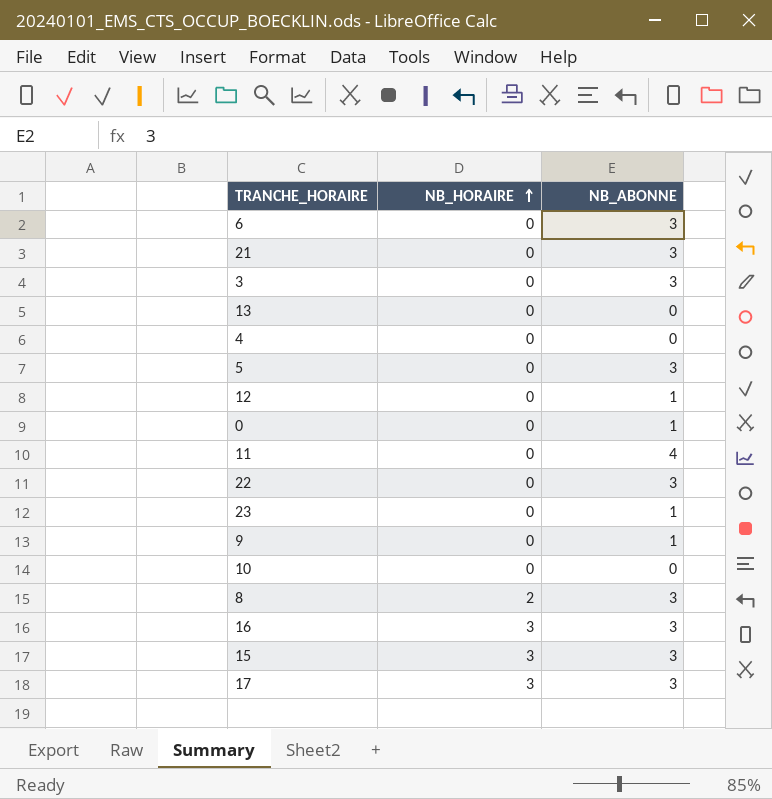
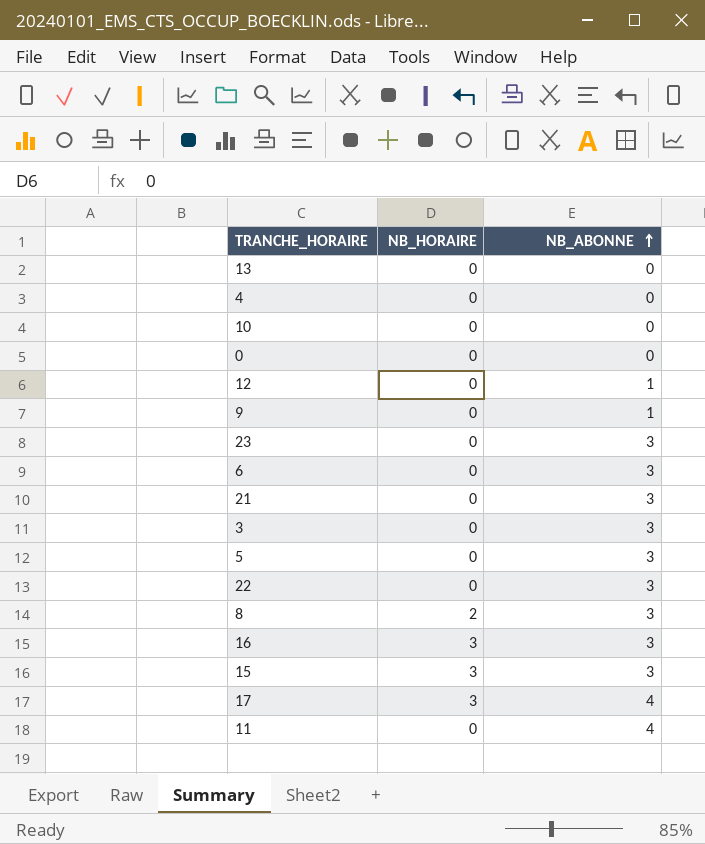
row order: NB_HORAIRE ascending -> NB_ABONNE ascending
0 | NB_ABONNE: 1 -> 0
23 | NB_ABONNE: 1 -> 3
17 | NB_ABONNE: 3 -> 4

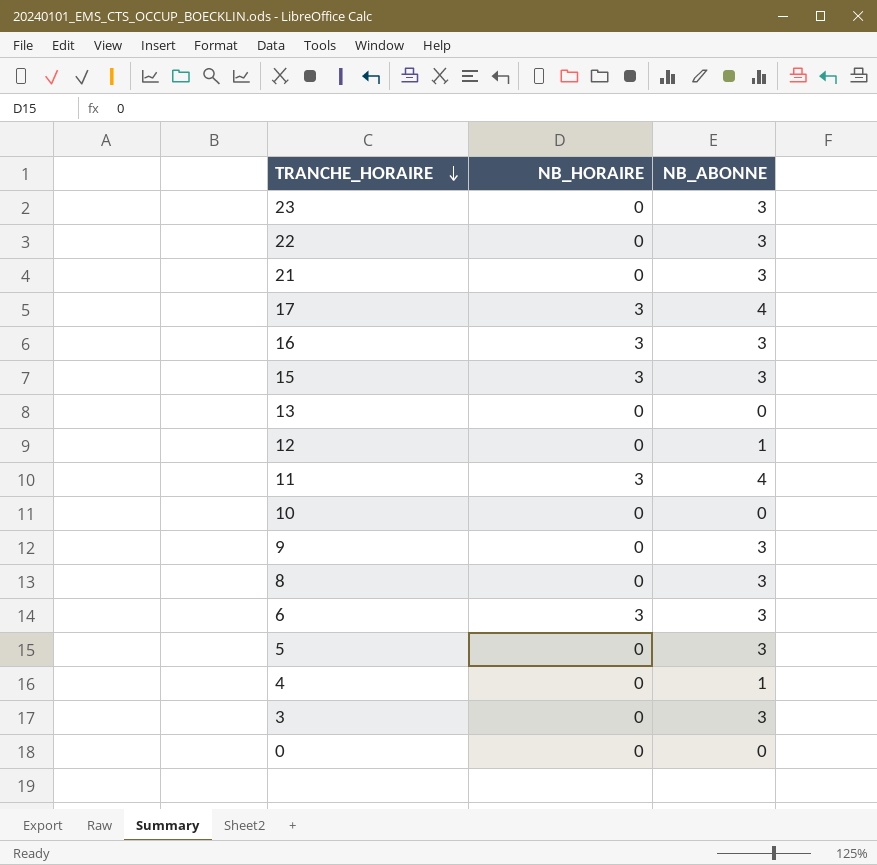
row order: NB_ABONNE ascending -> TRANCHE_HORAIRE descending
11 | NB_HORAIRE: 0 -> 3
9 | NB_ABONNE: 1 -> 3
8 | NB_HORAIRE: 2 -> 0
6 | NB_HORAIRE: 0 -> 3
4 | NB_ABONNE: 0 -> 1

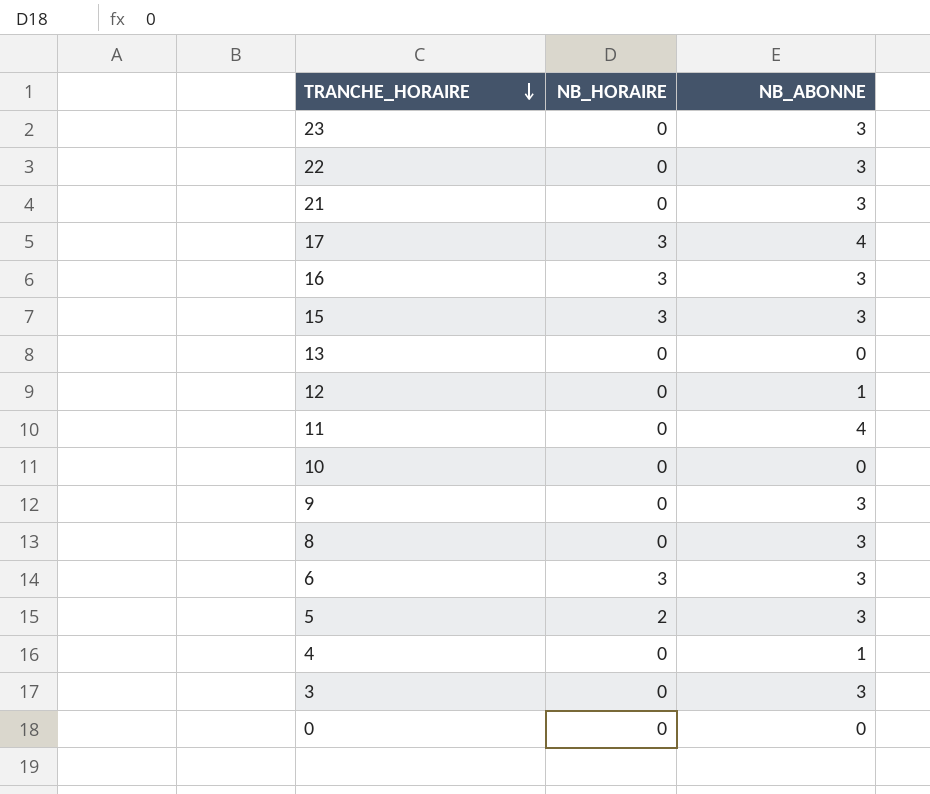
11 | NB_HORAIRE: 3 -> 0
5 | NB_HORAIRE: 0 -> 2

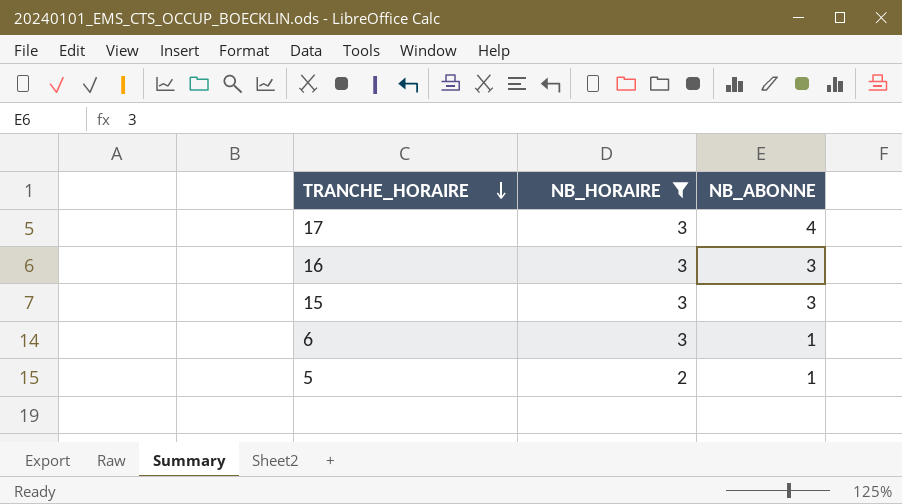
filter: none -> NB_HORAIRE != 0
6 | NB_ABONNE: 3 -> 1
5 | NB_ABONNE: 3 -> 1

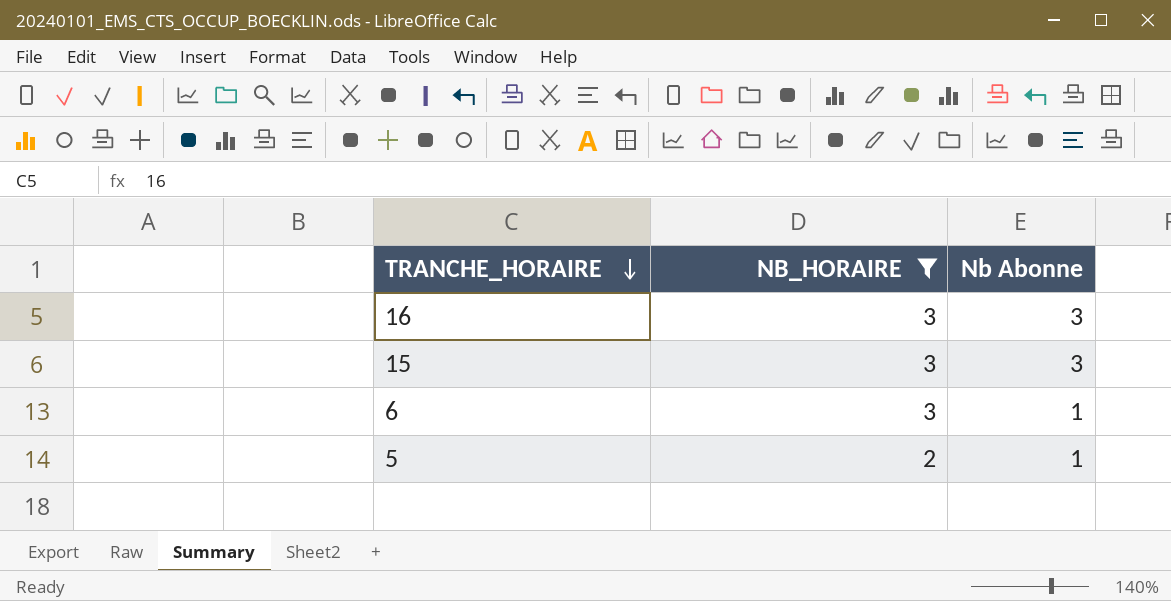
column name: NB_ABONNE -> Nb Abonne
row 17: 3 | 4 -> none

